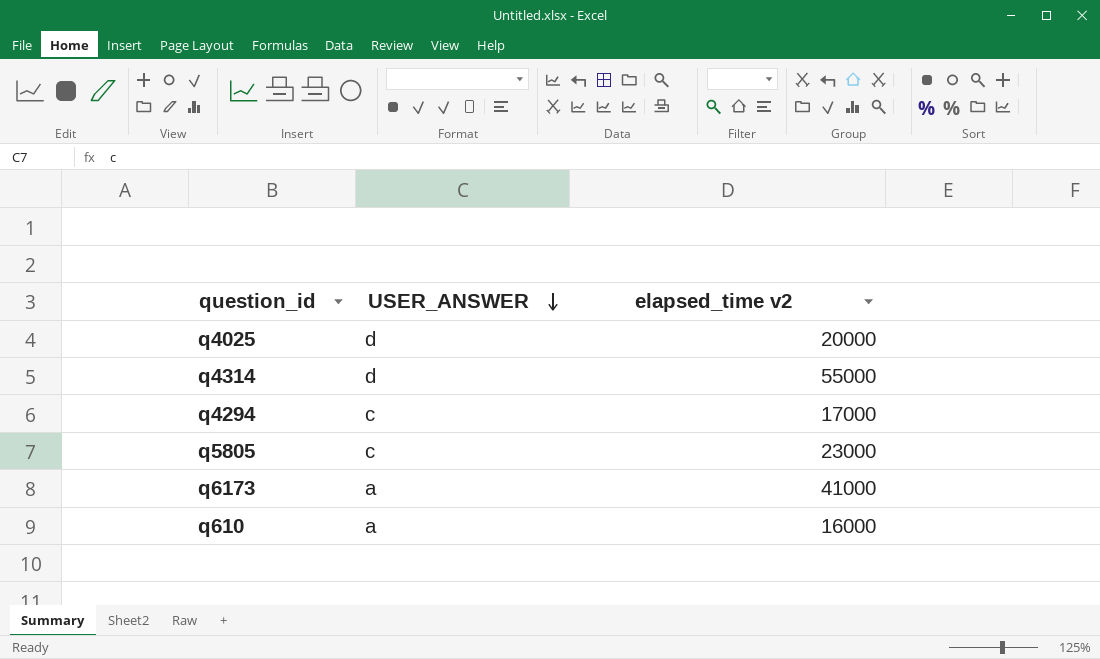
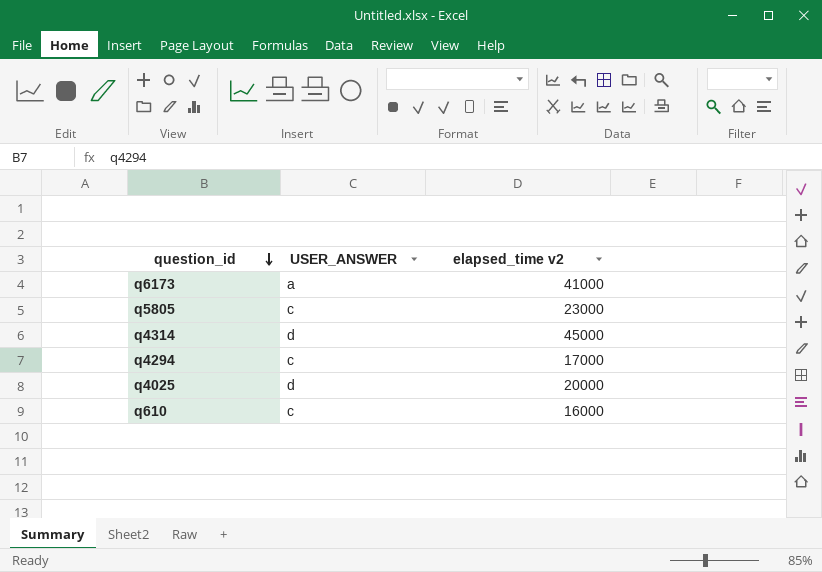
row order: USER_ANSWER descending -> question_id descending
q4314 | elapsed_time v2: 55000 -> 45000
q610 | USER_ANSWER: a -> c

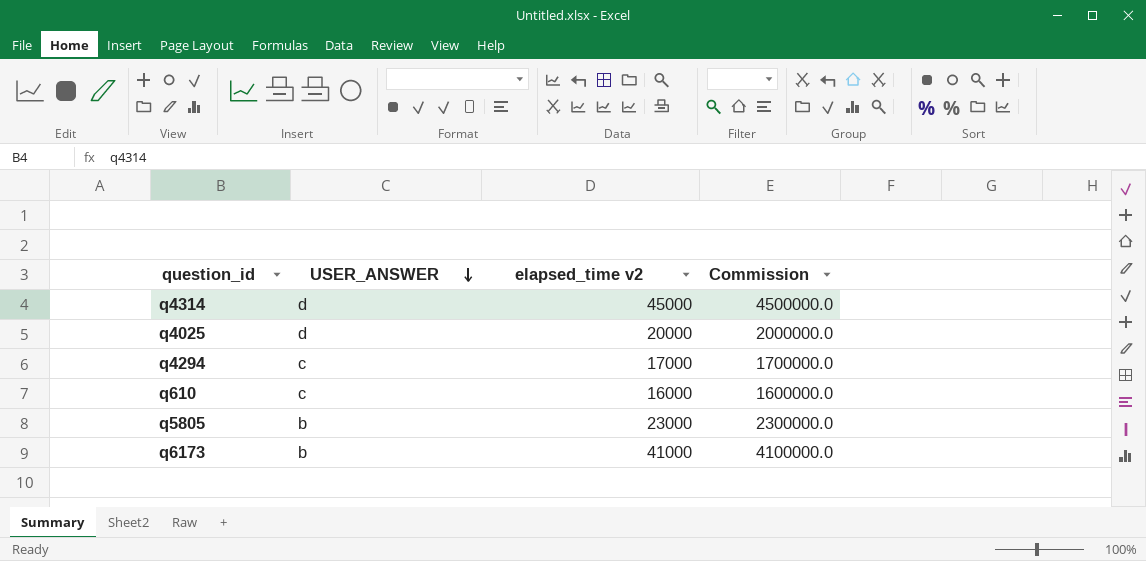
row order: question_id descending -> USER_ANSWER descending
column Commission | formula: none -> [elapsed_time v2] * 100
q5805 | USER_ANSWER: c -> b
q6173 | USER_ANSWER: a -> b

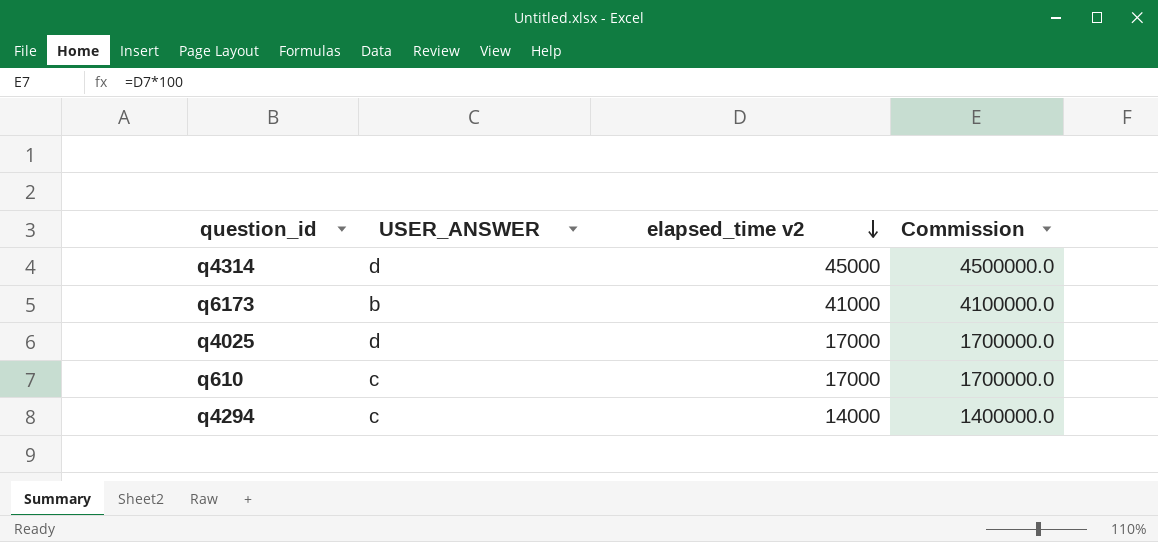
row order: USER_ANSWER descending -> elapsed_time v2 descending
row q5805: b | 23000 | 2300000.0 -> none
q4025 | elapsed_time v2: 20000 -> 17000
q4025 | Commission: 2000000.0 -> 1700000.0
q610 | elapsed_time v2: 16000 -> 17000
q610 | Commission: 1600000.0 -> 1700000.0
q4294 | elapsed_time v2: 17000 -> 14000
q4294 | Commission: 1700000.0 -> 1400000.0

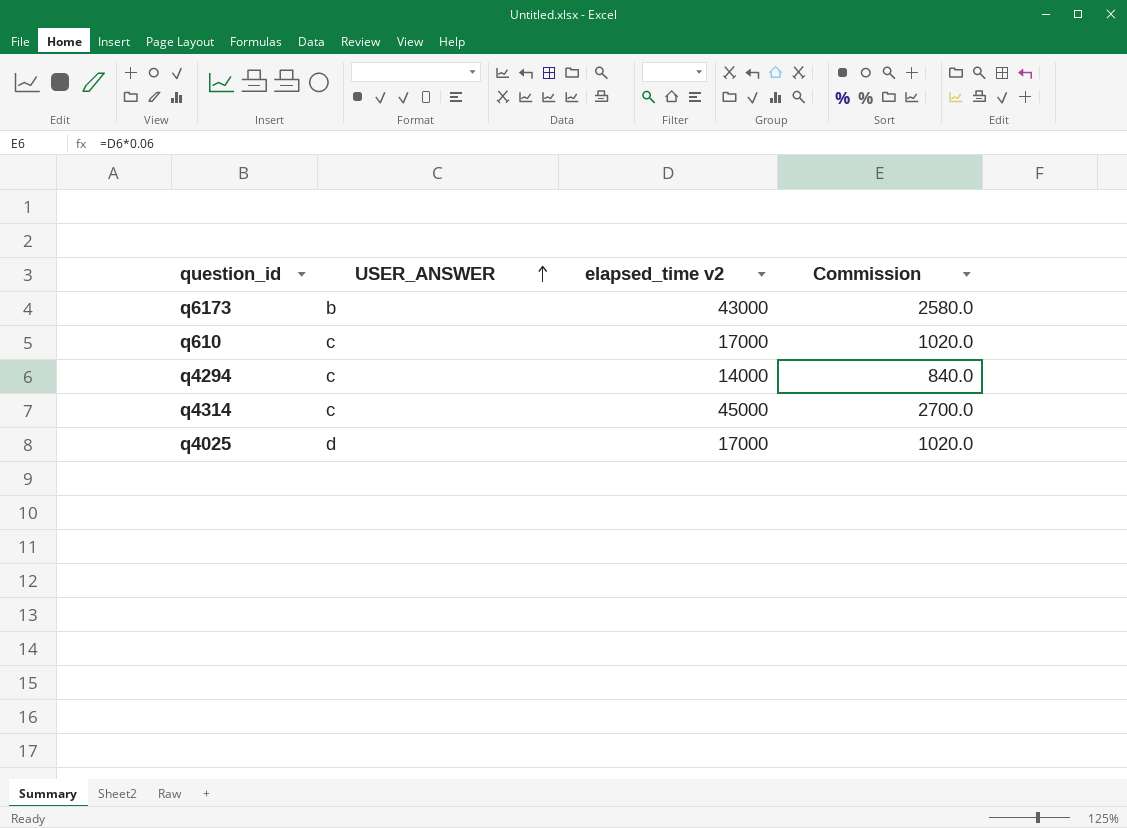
row order: elapsed_time v2 descending -> USER_ANSWER ascending
column Commission | formula: [elapsed_time v2] * 100 -> [elapsed_time v2] * 0.06
q6173 | elapsed_time v2: 41000 -> 43000
q4314 | USER_ANSWER: d -> c

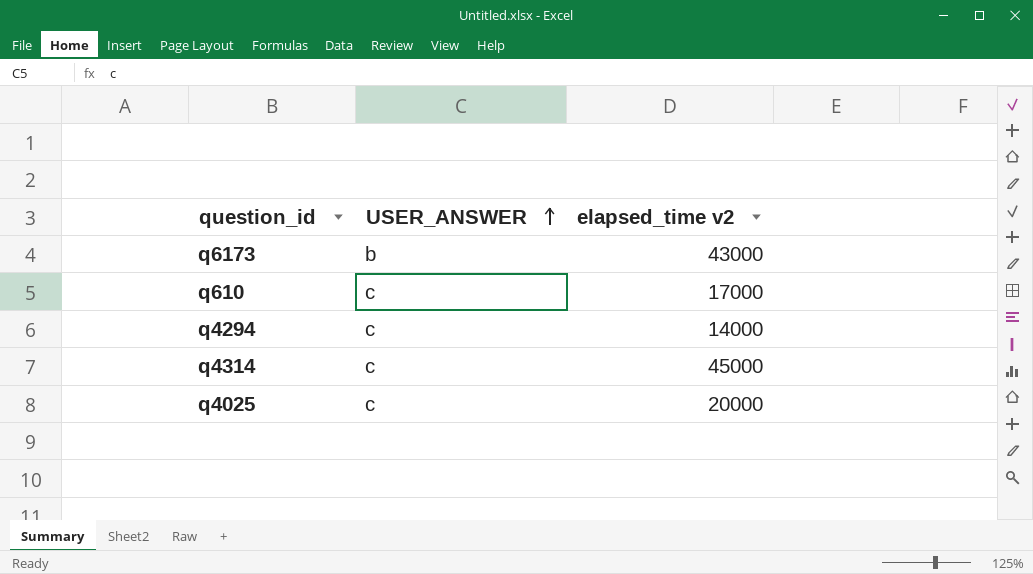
column Commission | formula: [elapsed_time v2] * 0.06 -> none
q4025 | USER_ANSWER: d -> c
q4025 | elapsed_time v2: 17000 -> 20000

